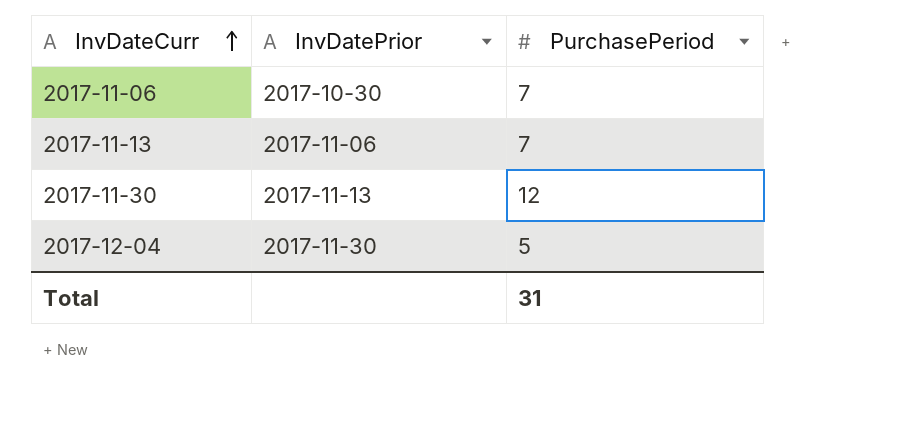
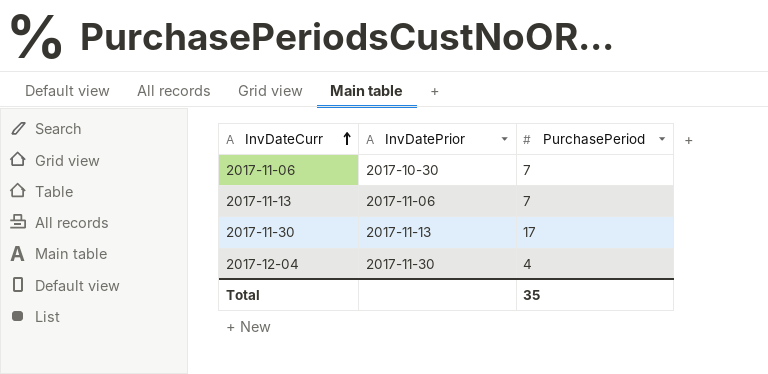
2017-11-30 | PurchasePeriod: 12 -> 17
2017-12-04 | PurchasePeriod: 5 -> 4
Total | PurchasePeriod: 31 -> 35

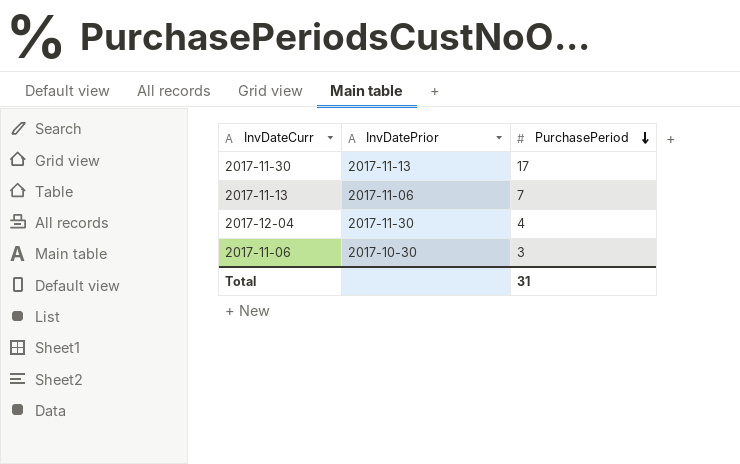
row order: InvDateCurr ascending -> PurchasePeriod descending
2017-11-06 | PurchasePeriod: 7 -> 3
Total | PurchasePeriod: 35 -> 31

